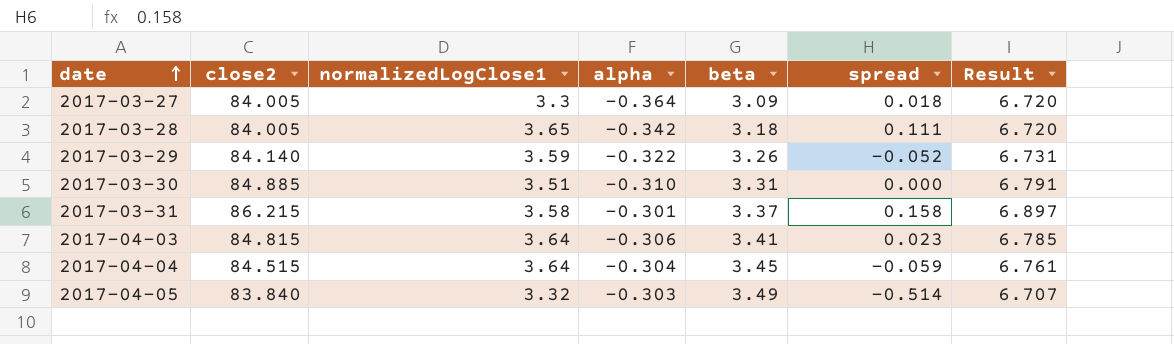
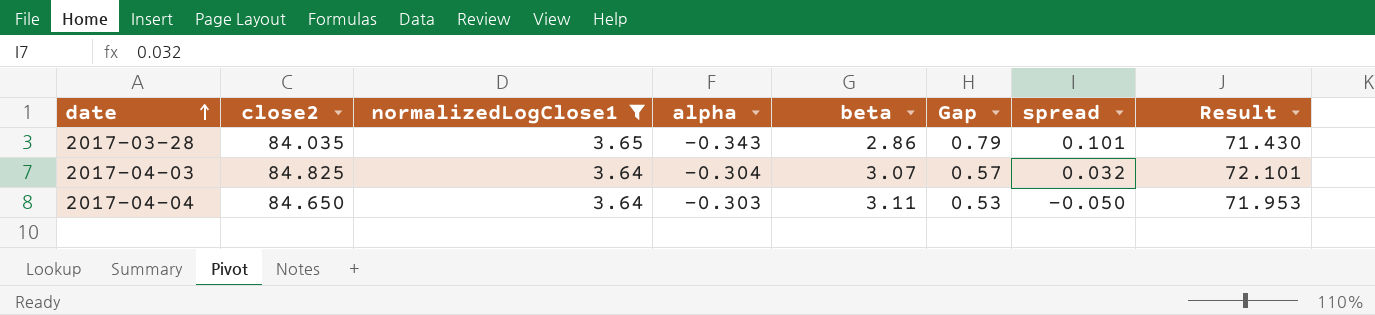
filter: none -> normalizedLogClose1 >= 3.64
column Gap | formula: none -> [normalizedLogClose1] - [beta]
column Result | formula: [close2] * 0.08 -> [close2] * 0.85
2017-03-28 | close2: 84.005 -> 84.035
2017-03-28 | alpha: -0.342 -> -0.343
2017-03-28 | beta: 3.18 -> 2.86
2017-03-28 | spread: 0.111 -> 0.101
2017-04-03 | close2: 84.815 -> 84.825
2017-04-03 | alpha: -0.306 -> -0.304
2017-04-03 | beta: 3.41 -> 3.07
2017-04-03 | spread: 0.023 -> 0.032
2017-04-04 | close2: 84.515 -> 84.650
2017-04-04 | alpha: -0.304 -> -0.303
2017-04-04 | beta: 3.45 -> 3.11
2017-04-04 | spread: -0.059 -> -0.050

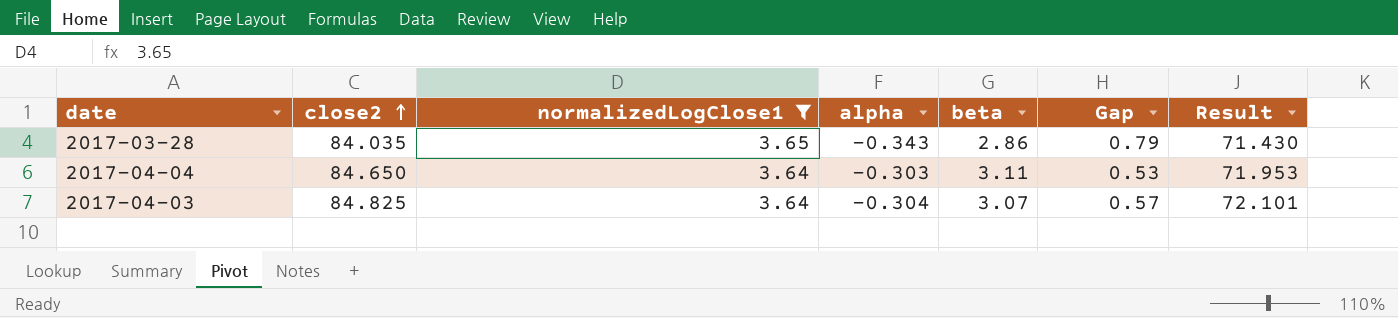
row order: date ascending -> close2 ascending
column spread | position: 7 -> none

